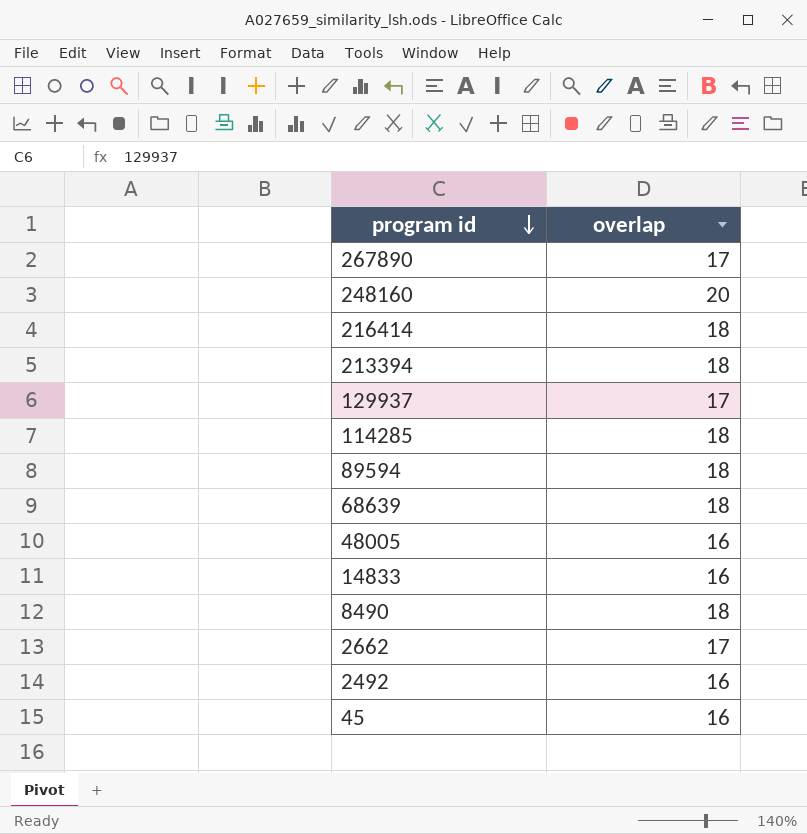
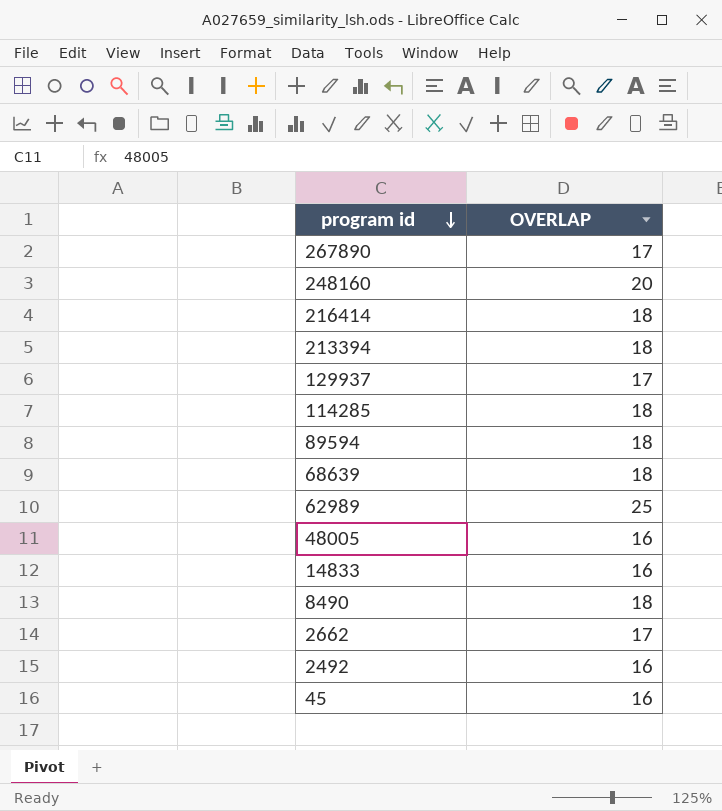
column name: overlap -> OVERLAP
row 62989: none -> 25

